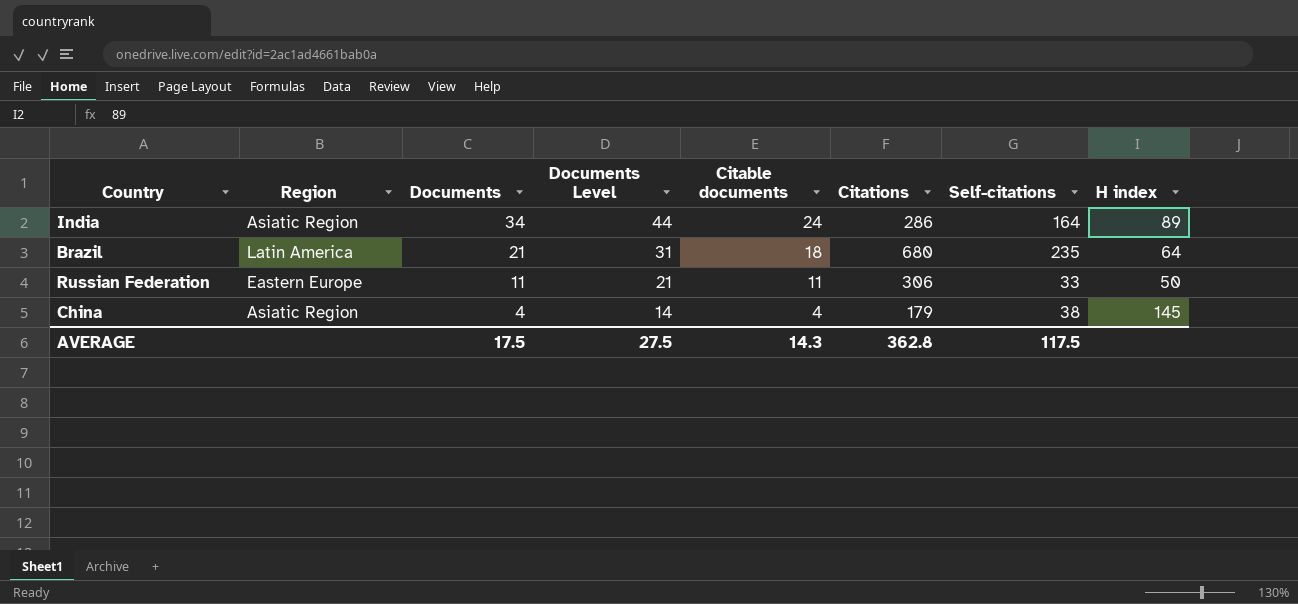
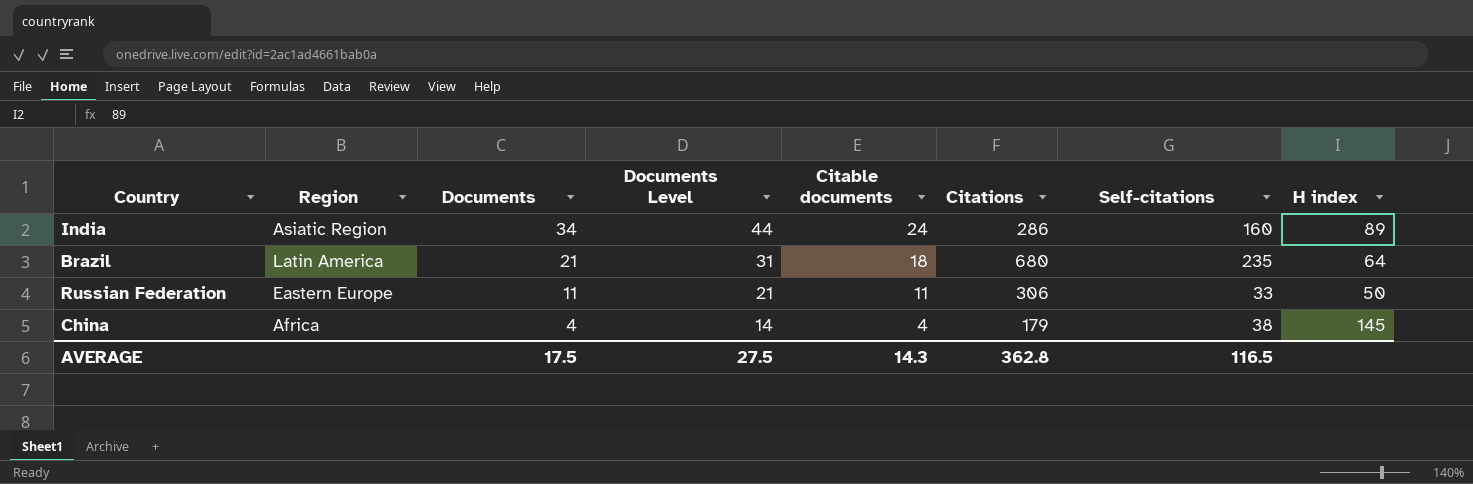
India | Self-citations: 164 -> 160
China | Region: Asiatic Region -> Africa
AVERAGE | Self-citations: 117.5 -> 116.5

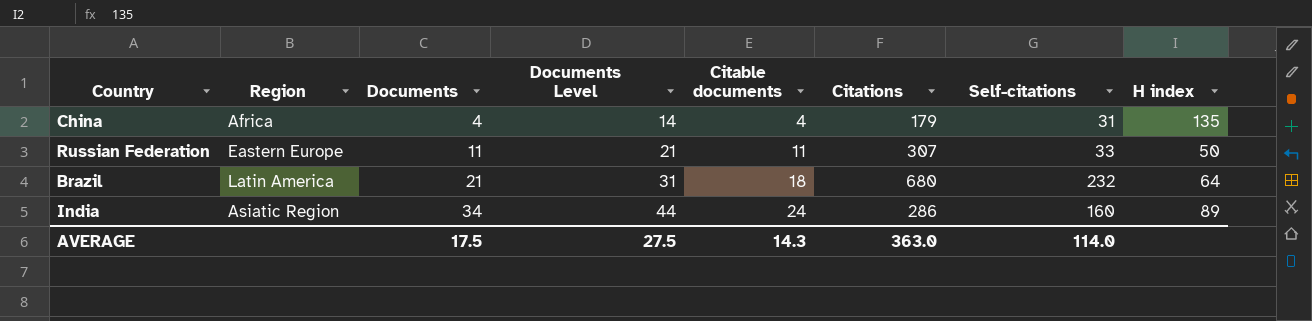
row order: Documents descending -> Documents ascending
China | Self-citations: 38 -> 31
China | H index: 145 -> 135
Russian Federation | Citations: 306 -> 307
Brazil | Self-citations: 235 -> 232
AVERAGE | Citations: 362.8 -> 363.0
AVERAGE | Self-citations: 116.5 -> 114.0

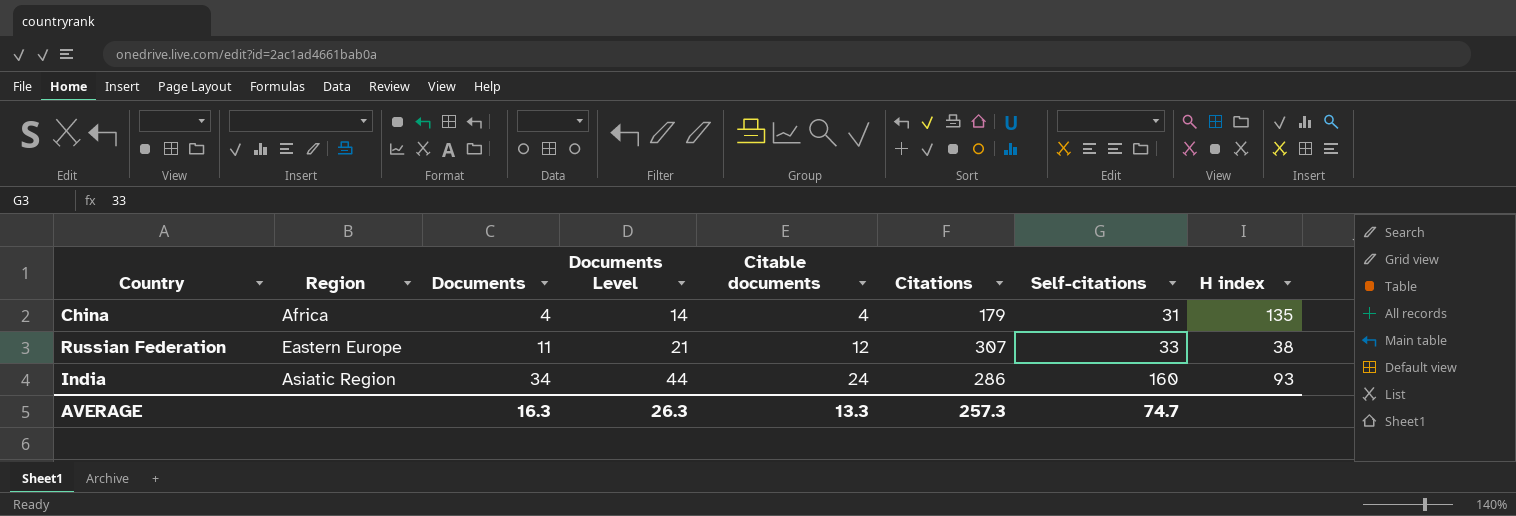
row Brazil: Latin America | 21 | 31 | 18 | 680 | 232 | 64 -> none
Russian Federation | Citable documents: 11 -> 12
Russian Federation | H index: 50 -> 38
India | H index: 89 -> 93
AVERAGE | Documents: 17.5 -> 16.3
AVERAGE | Documents Level: 27.5 -> 26.3
AVERAGE | Citable documents: 14.3 -> 13.3
AVERAGE | Citations: 363.0 -> 257.3
AVERAGE | Self-citations: 114.0 -> 74.7

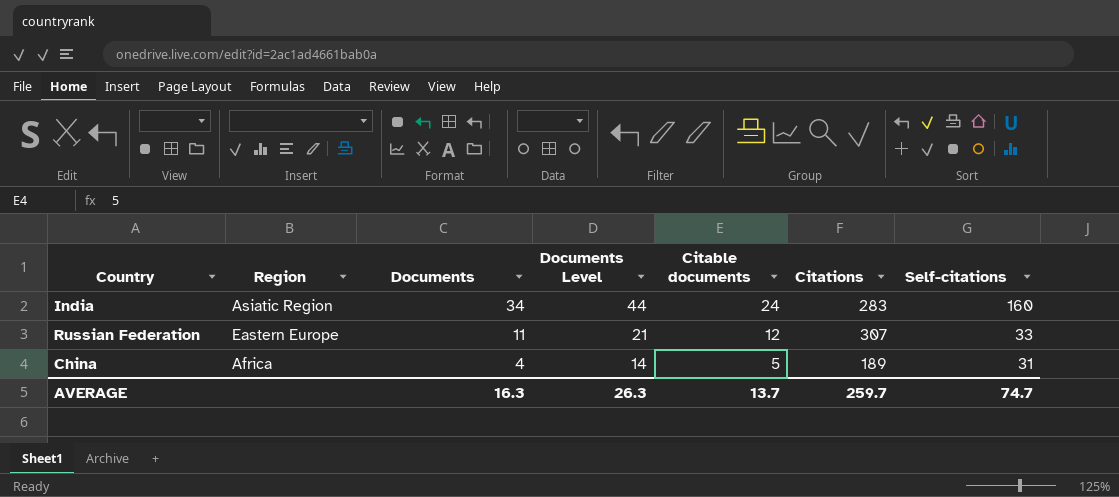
row order: Documents ascending -> Documents descending
column H index | position: 8 -> none
India | Citations: 286 -> 283
China | Citable documents: 4 -> 5
China | Citations: 179 -> 189
AVERAGE | Citable documents: 13.3 -> 13.7
AVERAGE | Citations: 257.3 -> 259.7

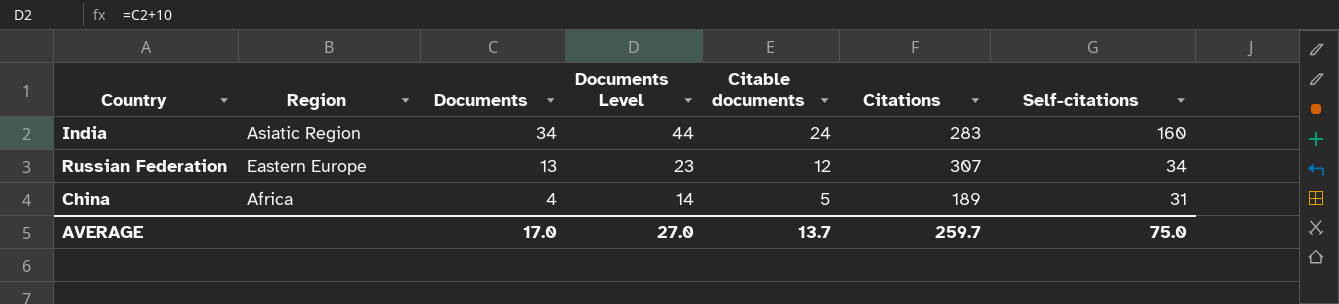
Russian Federation | Documents: 11 -> 13
Russian Federation | Documents Level: 21 -> 23
Russian Federation | Self-citations: 33 -> 34
AVERAGE | Documents: 16.3 -> 17.0
AVERAGE | Documents Level: 26.3 -> 27.0
AVERAGE | Self-citations: 74.7 -> 75.0

